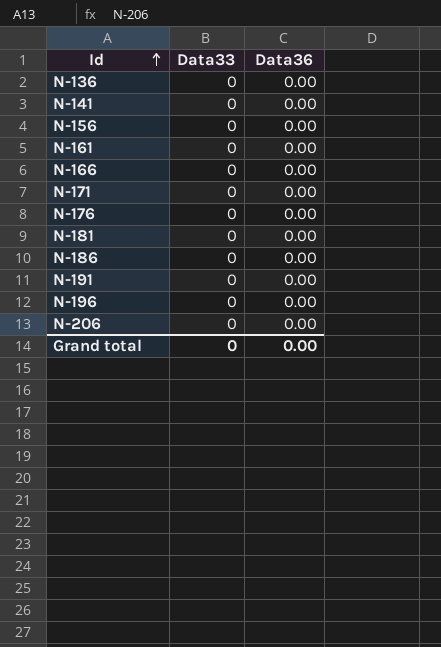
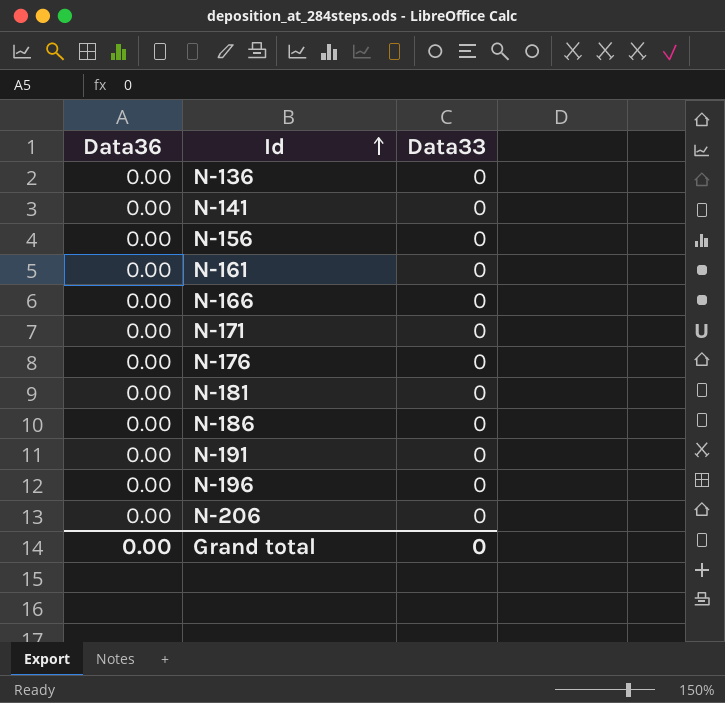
column Data36 | position: 3 -> 1

